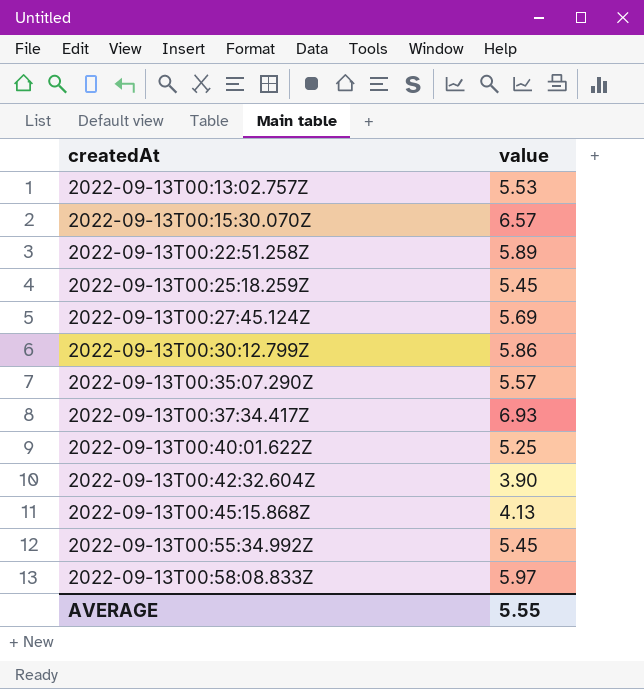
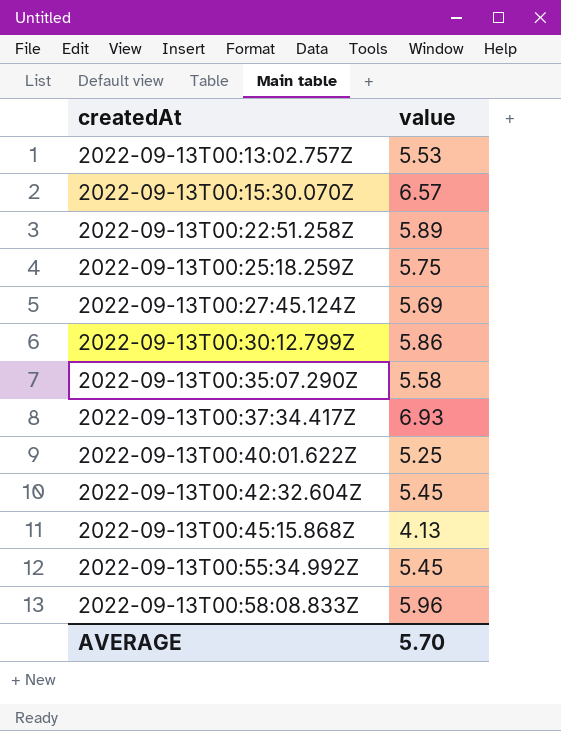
2022-09-13T00:25:18.259Z | value: 5.45 -> 5.75
2022-09-13T00:35:07.290Z | value: 5.57 -> 5.58
2022-09-13T00:42:32.604Z | value: 3.90 -> 5.45
2022-09-13T00:58:08.833Z | value: 5.97 -> 5.96
AVERAGE | value: 5.55 -> 5.70

